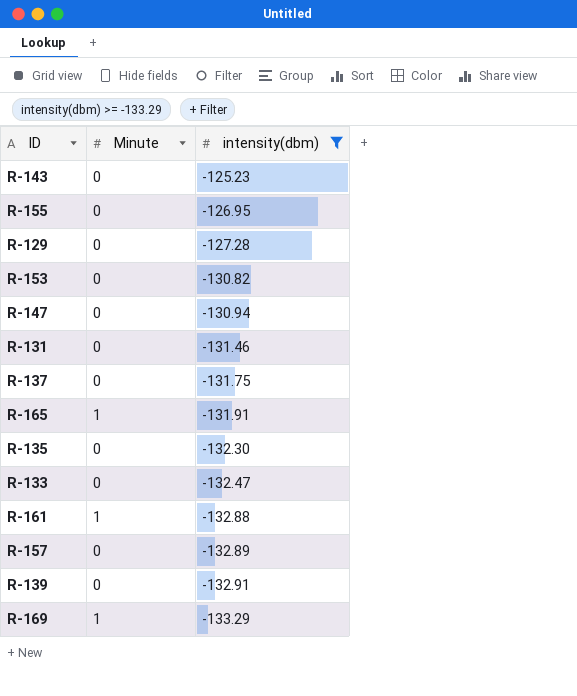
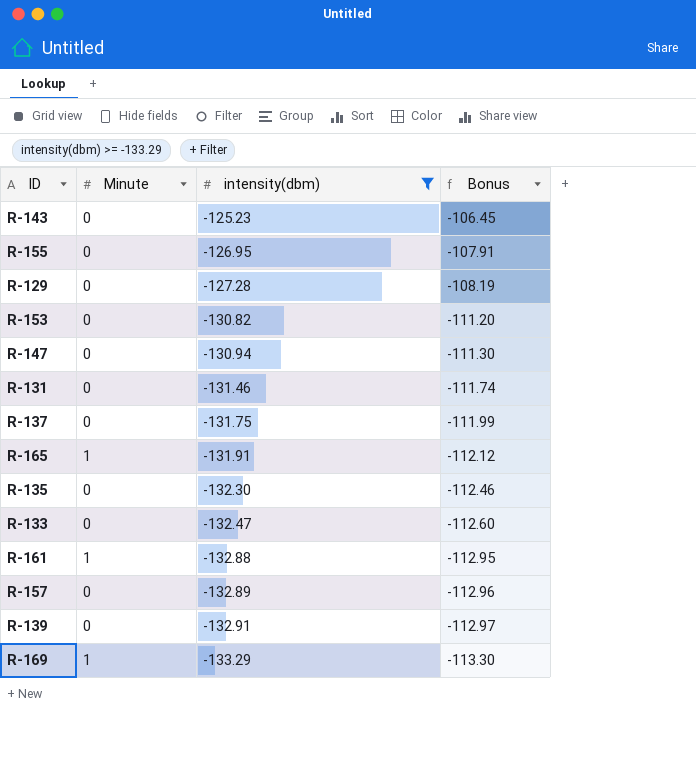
column Bonus | formula: none -> [intensity(dbm)] * 0.85

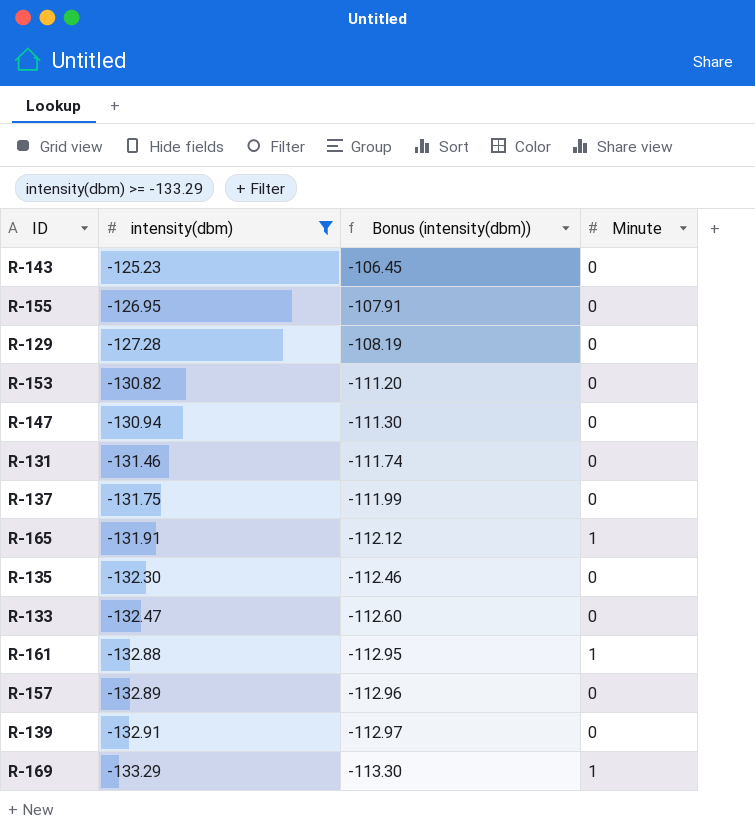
column name: Bonus -> Bonus (intensity(dbm))
column Minute | position: 2 -> 4

